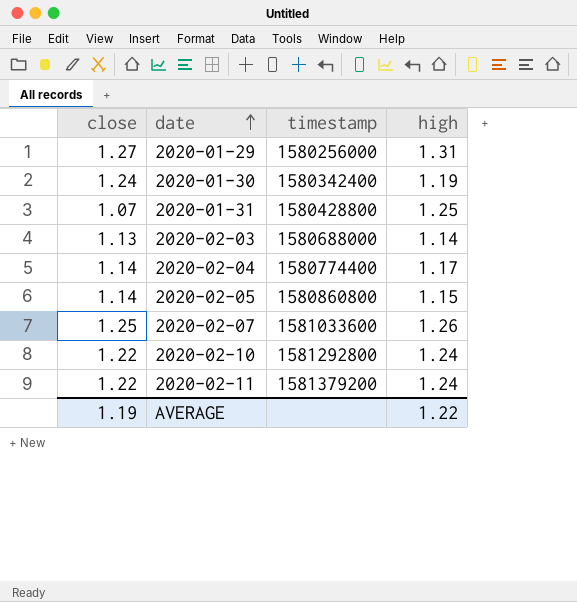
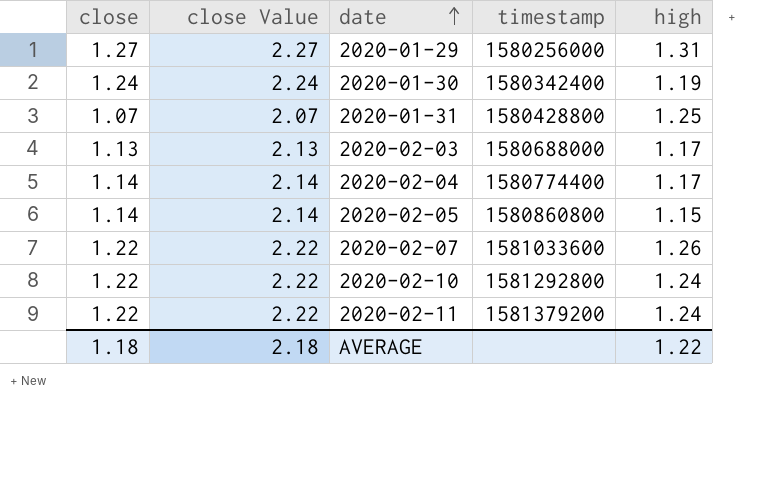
column close Value | formula: none -> [close] + 1
2020-02-03 | high: 1.14 -> 1.17
2020-02-07 | close: 1.25 -> 1.22
AVERAGE | close: 1.19 -> 1.18

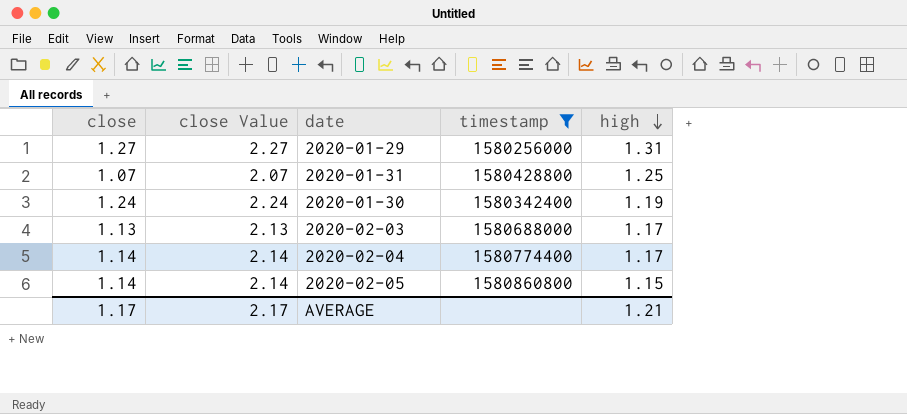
filter: none -> timestamp <= 1580860800
row order: date ascending -> high descending
AVERAGE | close: 1.18 -> 1.17
AVERAGE | close Value: 2.18 -> 2.17
AVERAGE | high: 1.22 -> 1.21

